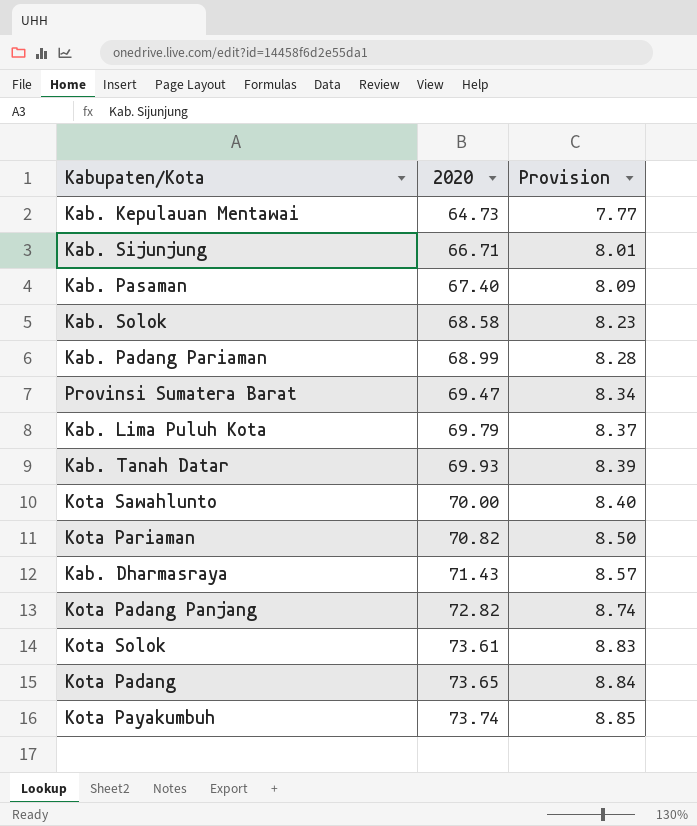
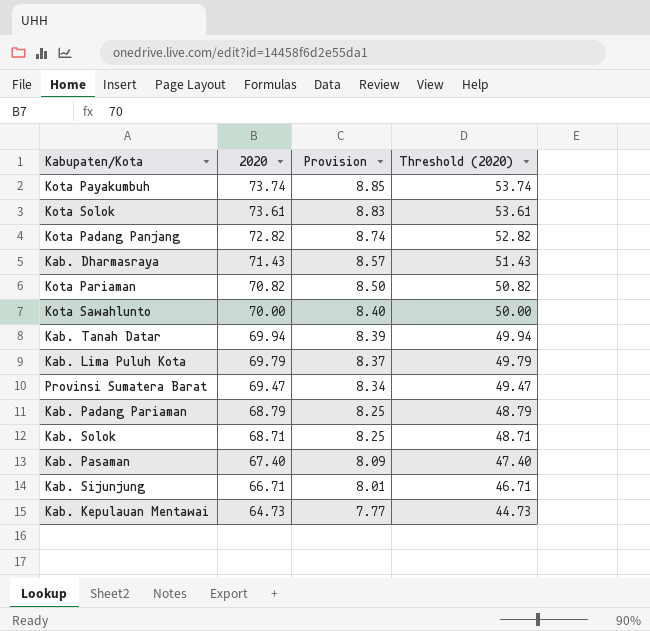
row order: 2020 ascending -> 2020 descending
column Threshold (2020) | formula: none -> [2020] - 20
row Kota Padang: 73.65 | 8.84 -> none
Kab. Tanah Datar | 2020: 69.93 -> 69.94
Kab. Padang Pariaman | 2020: 68.99 -> 68.79
Kab. Padang Pariaman | Provision: 8.28 -> 8.25
Kab. Solok | 2020: 68.58 -> 68.71
Kab. Solok | Provision: 8.23 -> 8.25

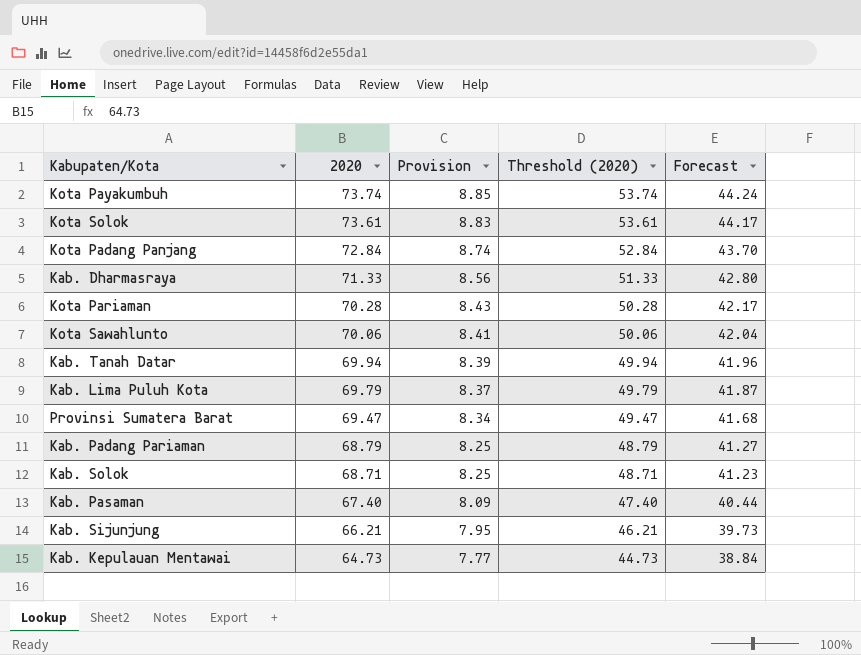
column Forecast | formula: none -> [2020] * 0.6
Kota Padang Panjang | 2020: 72.82 -> 72.84
Kota Padang Panjang | Threshold (2020): 52.82 -> 52.84
Kab. Dharmasraya | 2020: 71.43 -> 71.33
Kab. Dharmasraya | Provision: 8.57 -> 8.56
Kab. Dharmasraya | Threshold (2020): 51.43 -> 51.33
Kota Pariaman | 2020: 70.82 -> 70.28
Kota Pariaman | Provision: 8.50 -> 8.43
Kota Pariaman | Threshold (2020): 50.82 -> 50.28
Kota Sawahlunto | 2020: 70.00 -> 70.06
Kota Sawahlunto | Provision: 8.40 -> 8.41
Kota Sawahlunto | Threshold (2020): 50.00 -> 50.06
Kab. Sijunjung | 2020: 66.71 -> 66.21
Kab. Sijunjung | Provision: 8.01 -> 7.95
Kab. Sijunjung | Threshold (2020): 46.71 -> 46.21

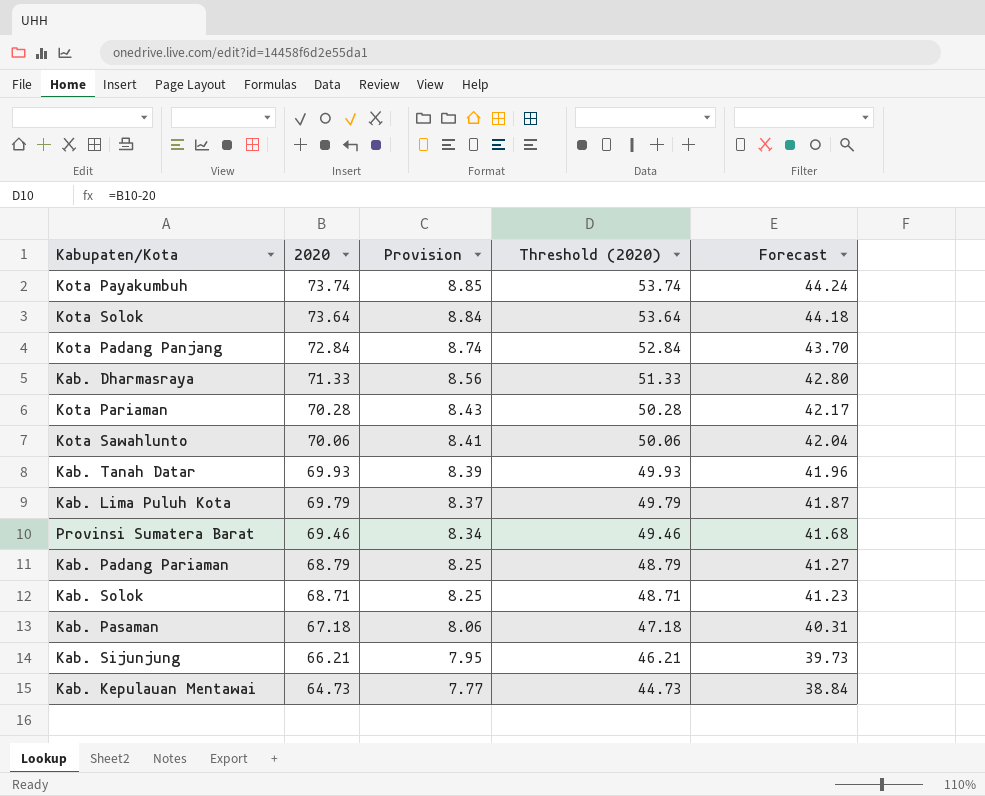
Kota Solok | 2020: 73.61 -> 73.64
Kota Solok | Provision: 8.83 -> 8.84
Kota Solok | Threshold (2020): 53.61 -> 53.64
Kota Solok | Forecast: 44.17 -> 44.18
Kab. Tanah Datar | 2020: 69.94 -> 69.93
Kab. Tanah Datar | Threshold (2020): 49.94 -> 49.93
Provinsi Sumatera Barat | 2020: 69.47 -> 69.46
Provinsi Sumatera Barat | Threshold (2020): 49.47 -> 49.46
Kab. Pasaman | 2020: 67.40 -> 67.18
Kab. Pasaman | Provision: 8.09 -> 8.06
Kab. Pasaman | Threshold (2020): 47.40 -> 47.18
Kab. Pasaman | Forecast: 40.44 -> 40.31

